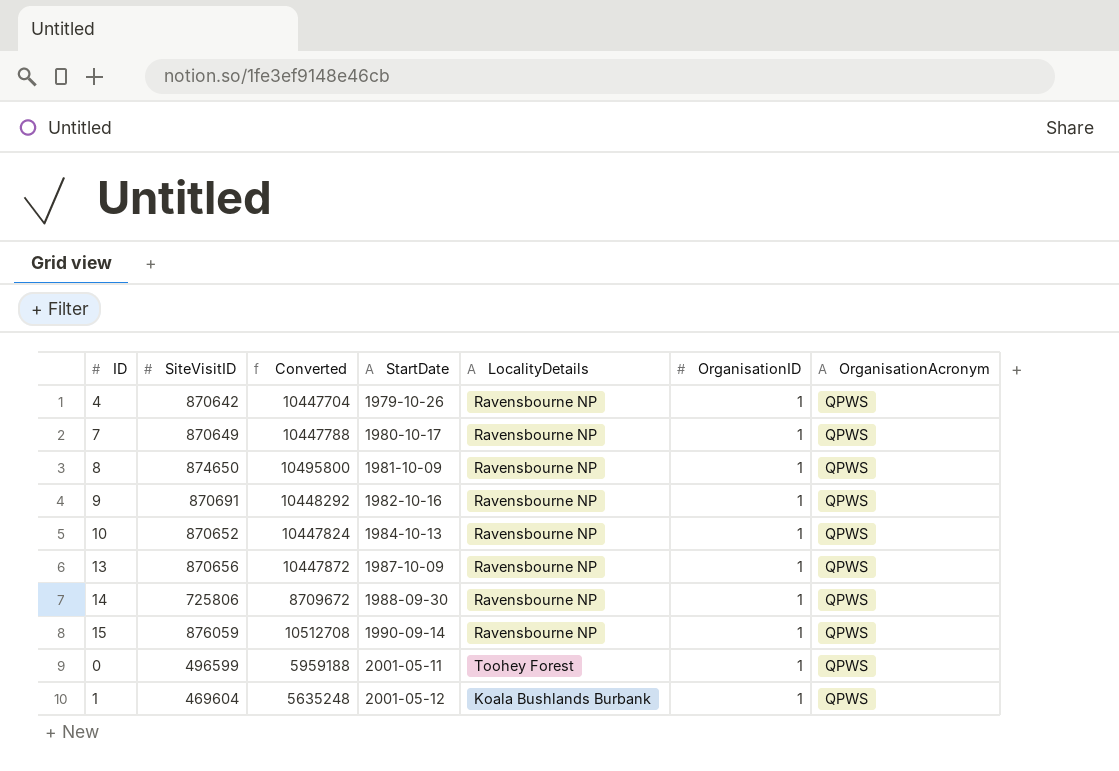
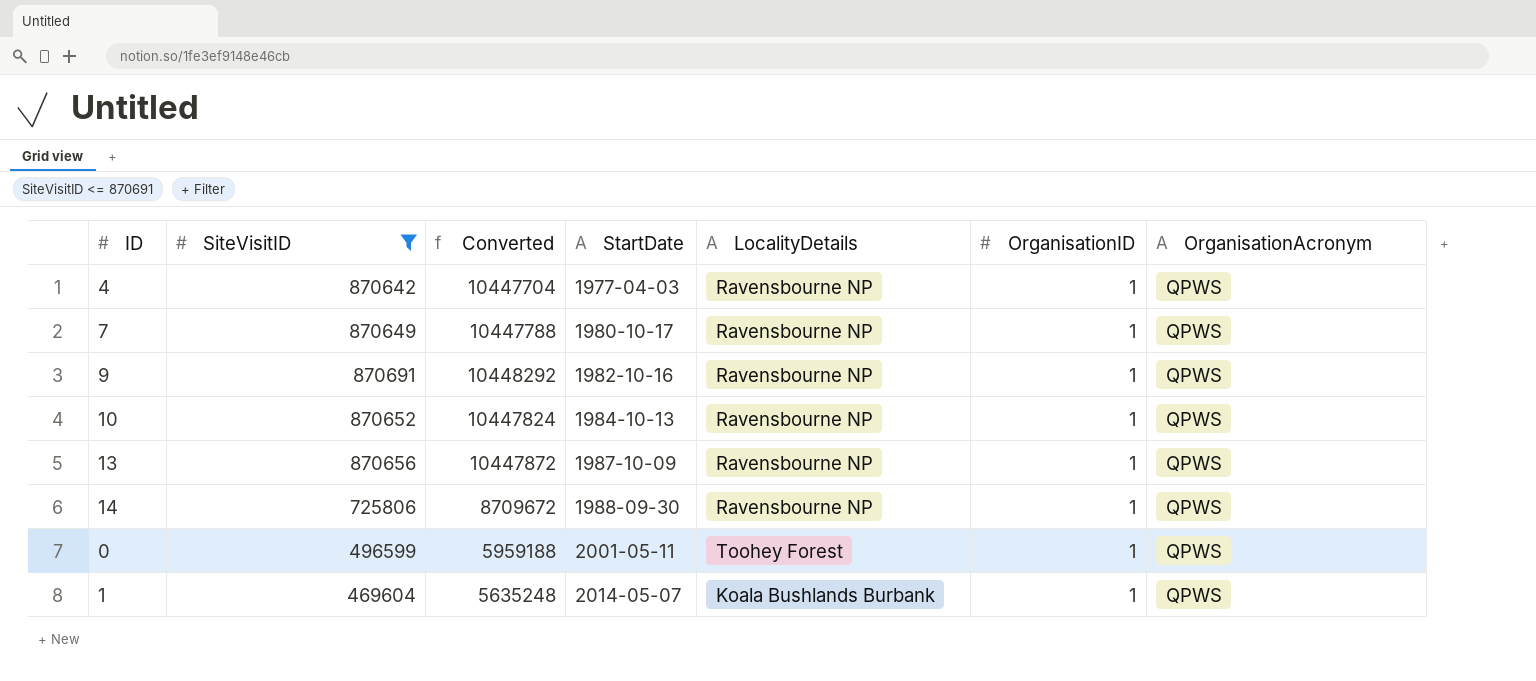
filter: none -> SiteVisitID <= 870691
4 | StartDate: 1979-10-26 -> 1977-04-03
1 | StartDate: 2001-05-12 -> 2014-05-07

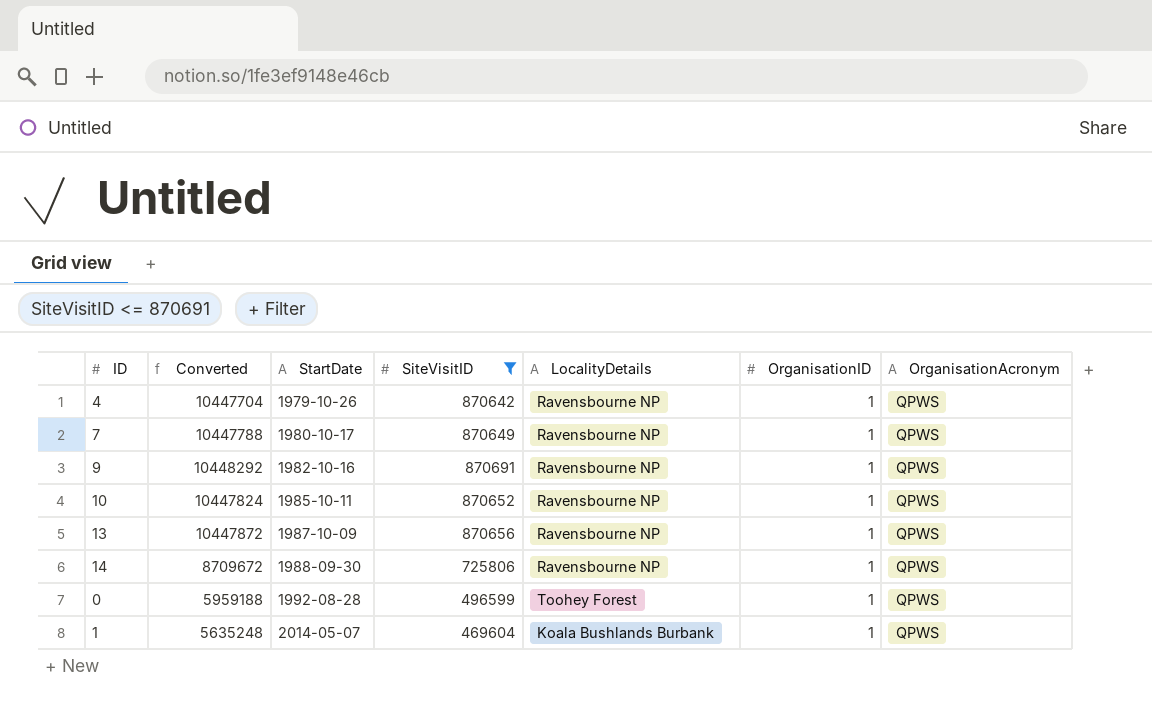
column SiteVisitID | position: 2 -> 4
4 | StartDate: 1977-04-03 -> 1979-10-26
10 | StartDate: 1984-10-13 -> 1985-10-11
0 | StartDate: 2001-05-11 -> 1992-08-28

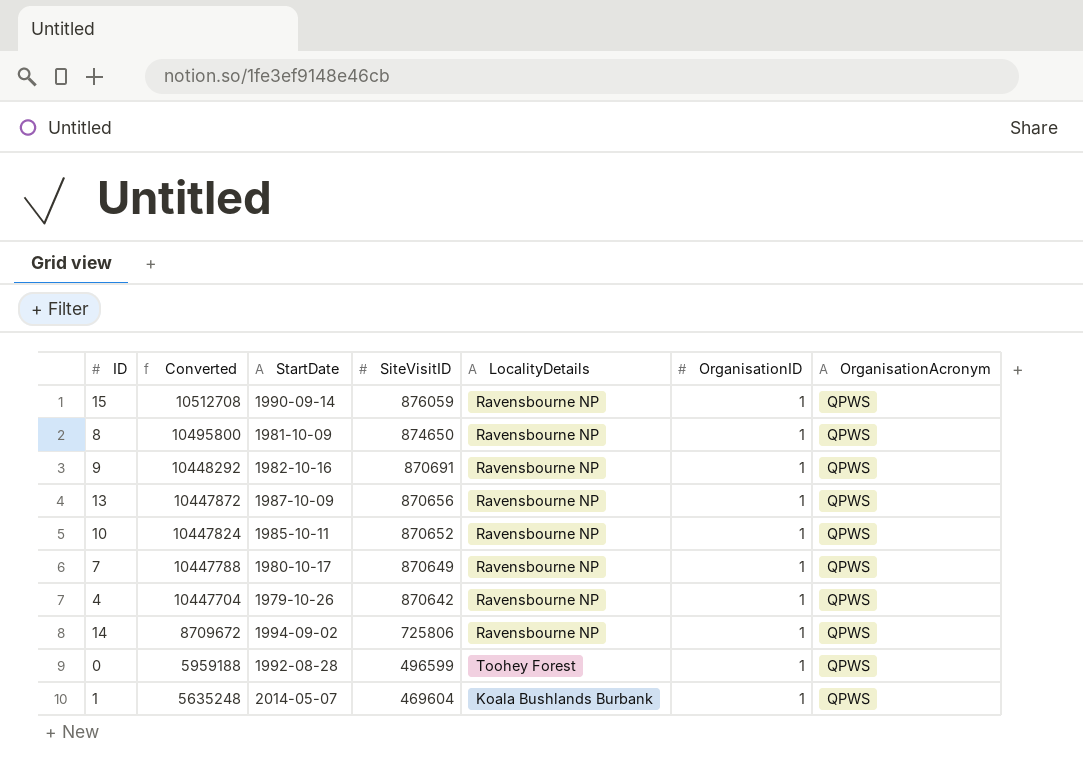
filter: SiteVisitID <= 870691 -> none
row order: StartDate ascending -> Converted descending
14 | StartDate: 1988-09-30 -> 1994-09-02

